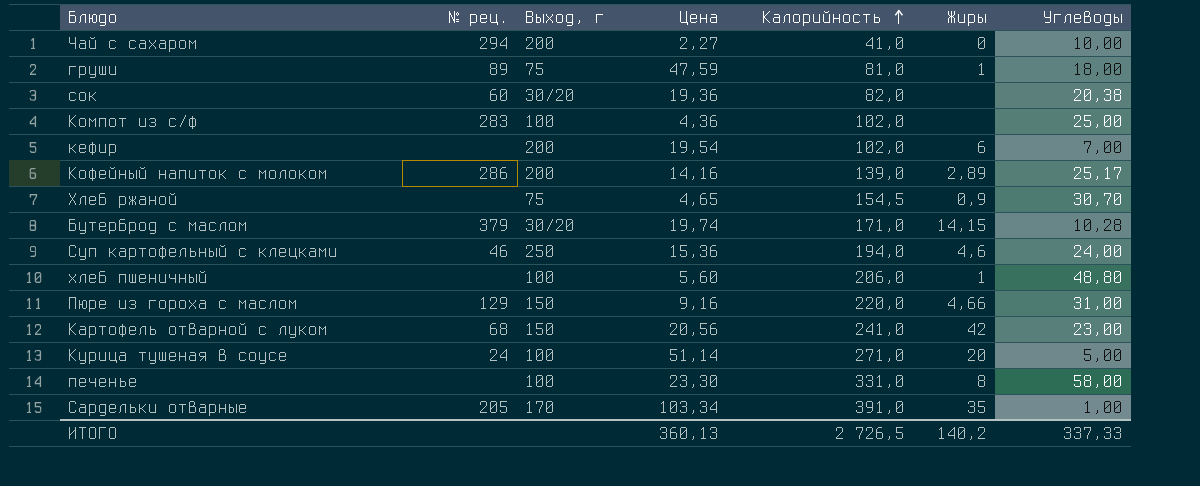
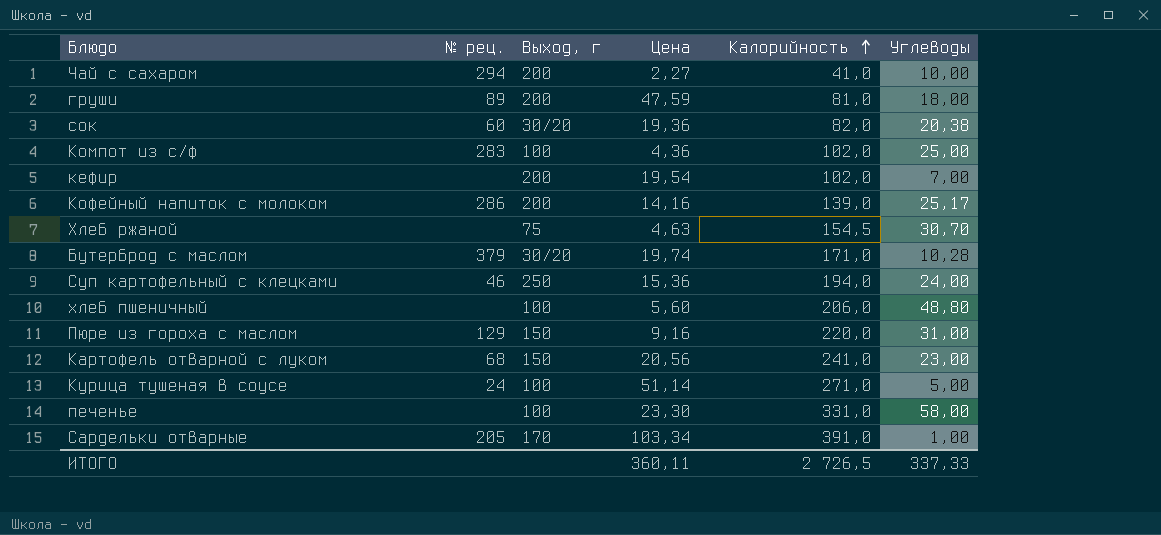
column Жиры | position: 6 -> none
груши | Выход, г: 75 -> 200
Хлеб ржаной | Цена: 4,65 -> 4,63
ИТОГО | Цена: 360,13 -> 360,11

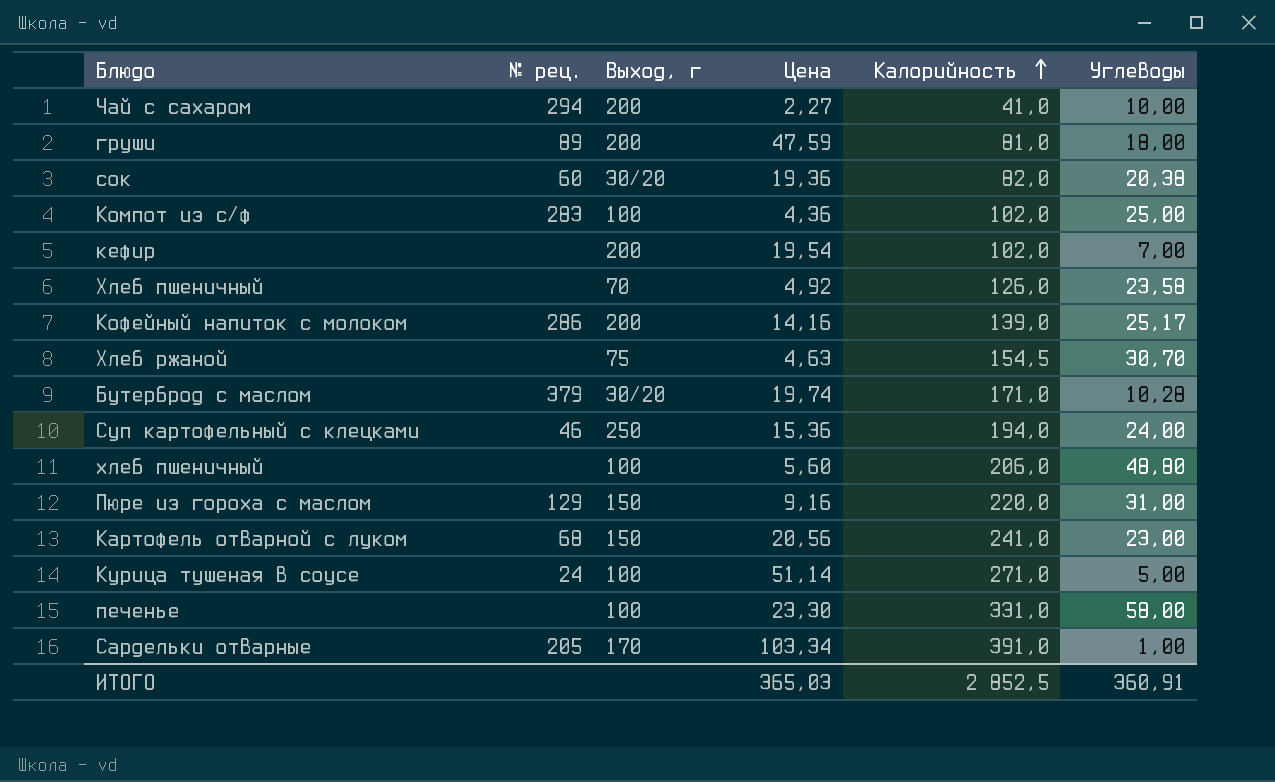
row Хлеб пшеничный: none -> none | 70 | 4,92 | 126,0 | 23,58
ИТОГО | Цена: 360,11 -> 365,03
ИТОГО | Калорийность: 2 726,5 -> 2 852,5
ИТОГО | Углеводы: 337,33 -> 360,91

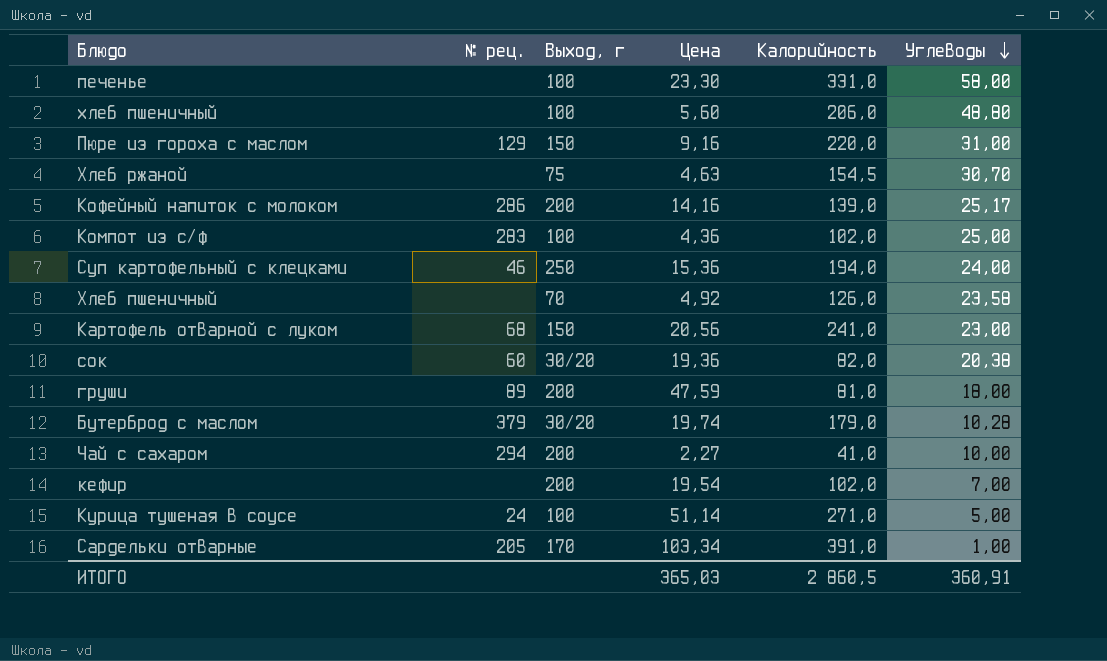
row order: Калорийность ascending -> Углеводы descending
Бутерброд с маслом | Калорийность: 171,0 -> 179,0
ИТОГО | Калорийность: 2 852,5 -> 2 860,5

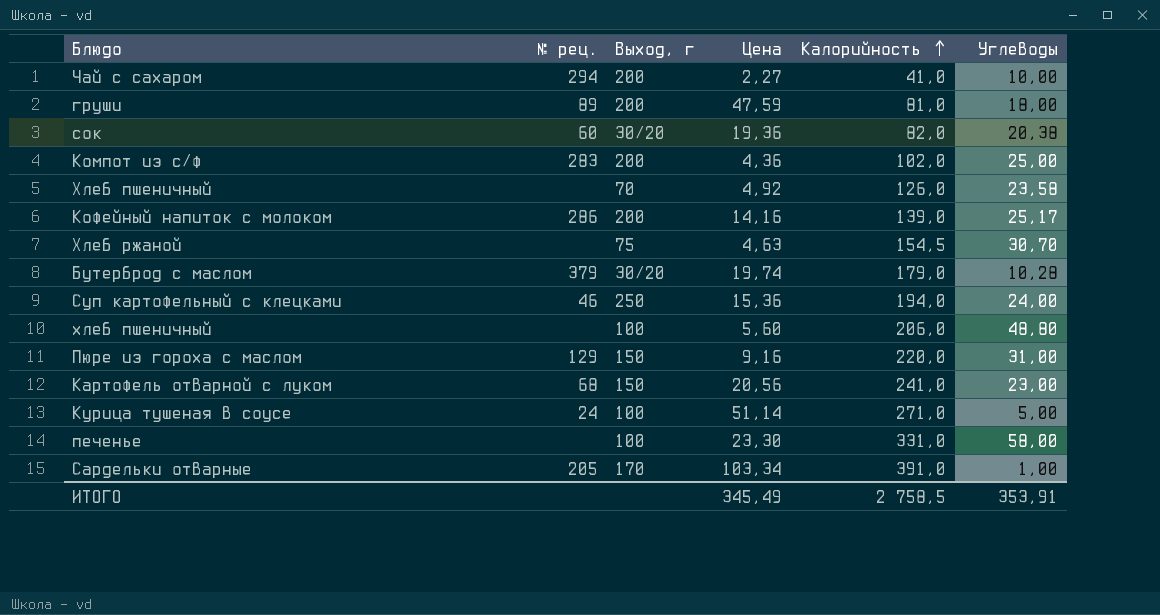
row order: Углеводы descending -> Калорийность ascending
row кефир: none | 200 | 19,54 | 102,0 | 7,00 -> none
Компот из с/ф | Выход, г: 100 -> 200
ИТОГО | Цена: 365,03 -> 345,49
ИТОГО | Калорийность: 2 860,5 -> 2 758,5
ИТОГО | Углеводы: 360,91 -> 353,91

